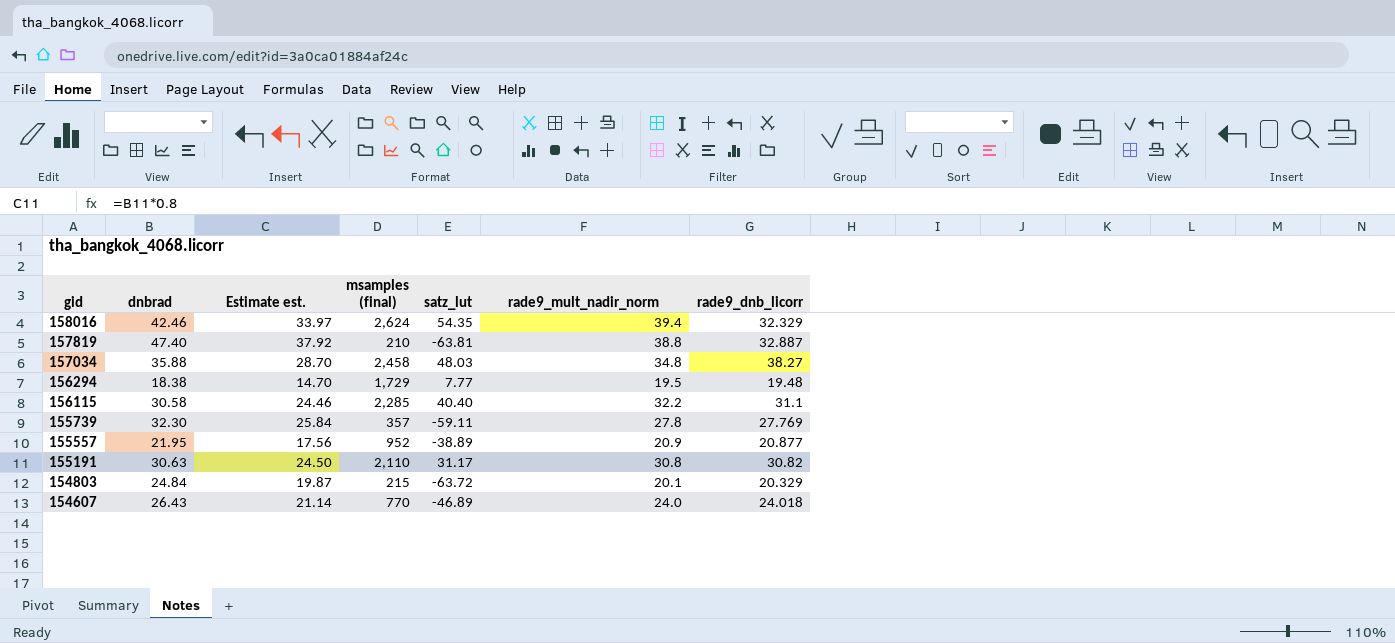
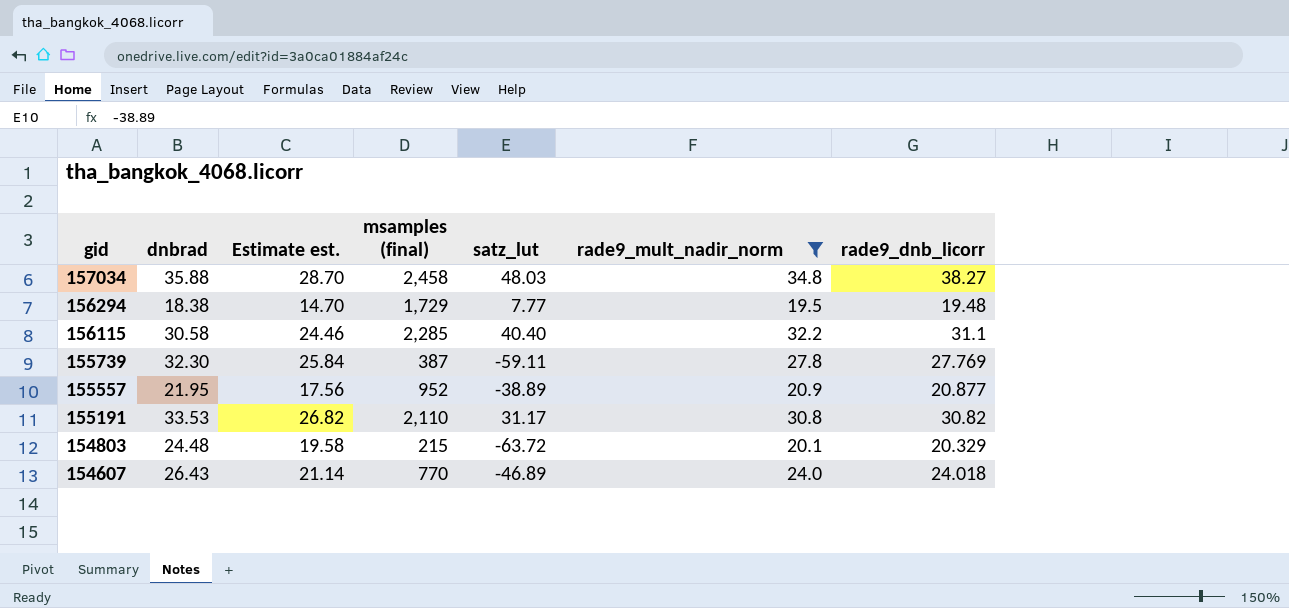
filter: none -> rade9_mult_nadir_norm <= 34.8
155739 | msamples (final): 357 -> 387
155191 | dnbrad: 30.63 -> 33.53
155191 | Estimate est.: 24.50 -> 26.82
154803 | dnbrad: 24.84 -> 24.48
154803 | Estimate est.: 19.87 -> 19.58

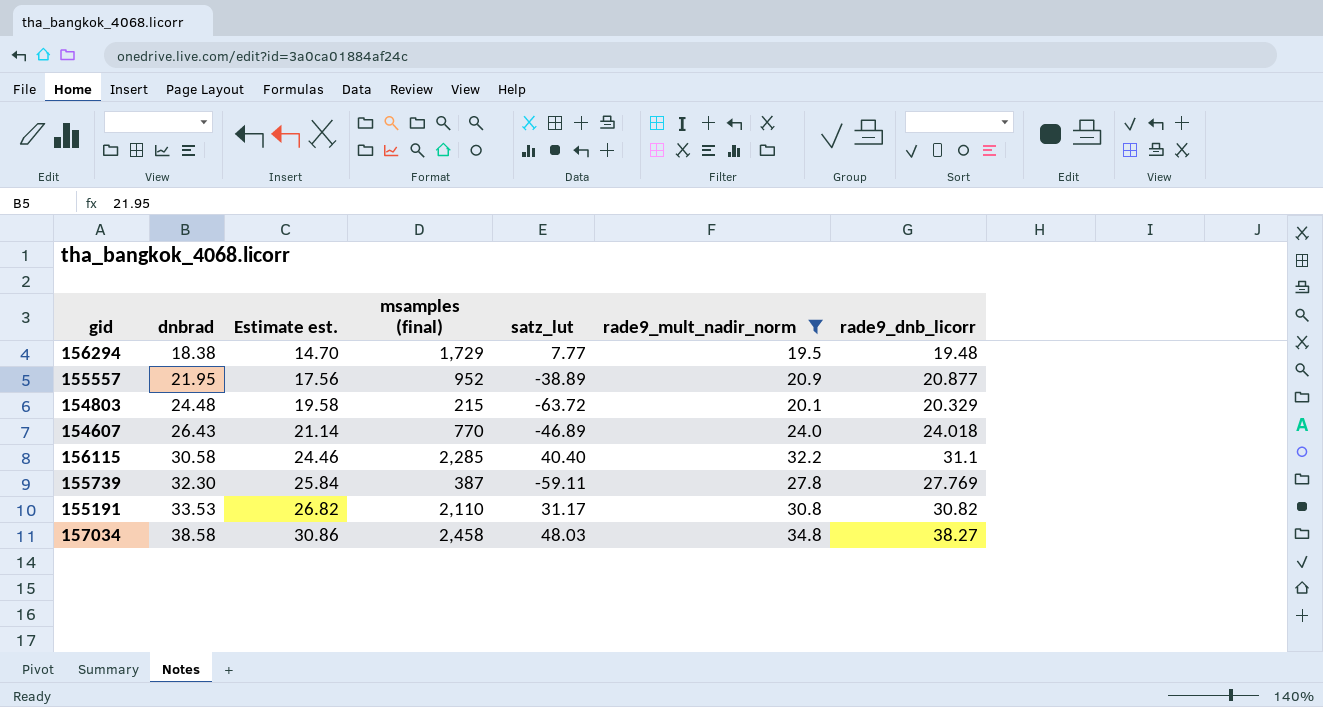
row order: gid descending -> dnbrad ascending
157034 | dnbrad: 35.88 -> 38.58
157034 | Estimate est.: 28.70 -> 30.86

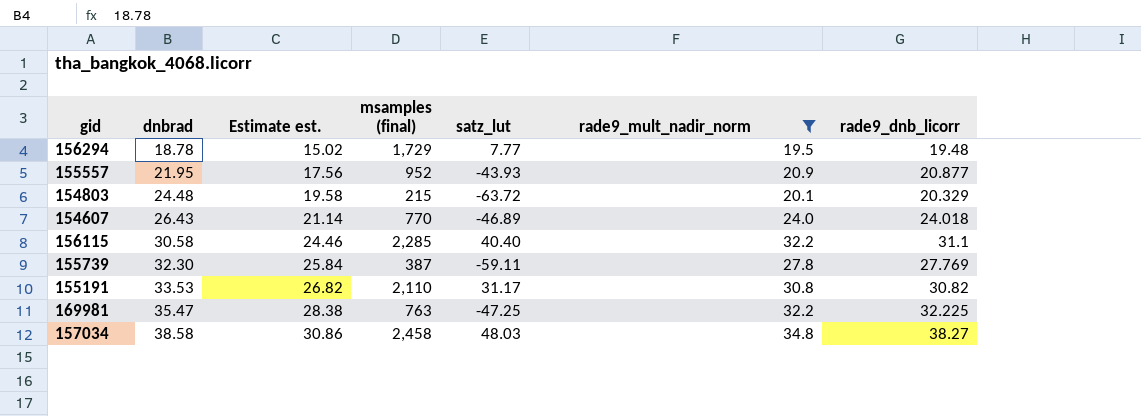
156294 | dnbrad: 18.38 -> 18.78
156294 | Estimate est.: 14.70 -> 15.02
155557 | satz_lut: -38.89 -> -43.93
row 169981: none -> 35.47 | 28.38 | 763 | -47.25 | 32.2 | 32.225

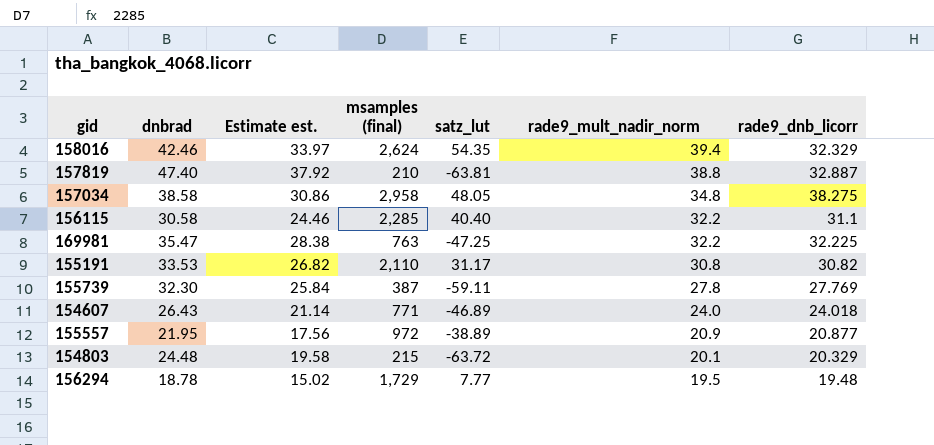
filter: rade9_mult_nadir_norm <= 34.8 -> none
row order: dnbrad ascending -> rade9_mult_nadir_norm descending
157034 | msamples (final): 2,458 -> 2,958
157034 | satz_lut: 48.03 -> 48.05
157034 | rade9_dnb_licorr: 38.27 -> 38.275
154607 | msamples (final): 770 -> 771
155557 | msamples (final): 952 -> 972
155557 | satz_lut: -43.93 -> -38.89

